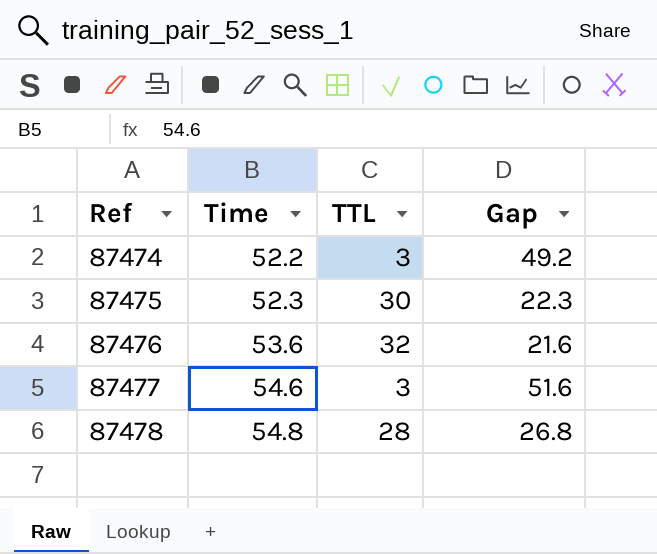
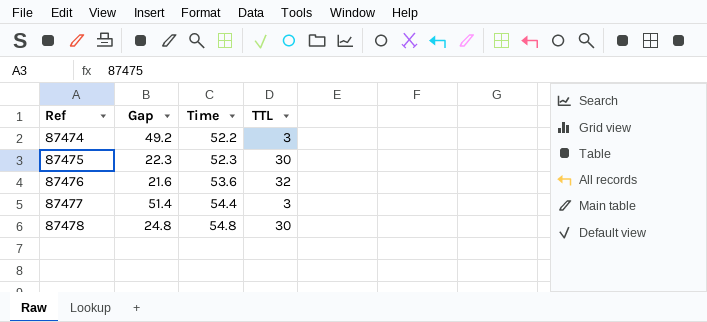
column Gap | position: 4 -> 2
87477 | Gap: 51.6 -> 51.4
87477 | Time: 54.6 -> 54.4
87478 | Gap: 26.8 -> 24.8
87478 | TTL: 28 -> 30

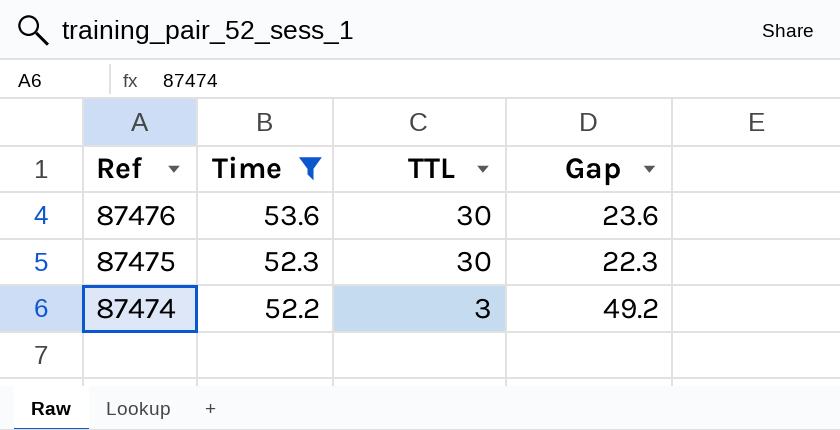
filter: none -> Time <= 53.6
row order: Ref ascending -> Ref descending
column Gap | position: 2 -> 4
87476 | TTL: 32 -> 30
87476 | Gap: 21.6 -> 23.6

